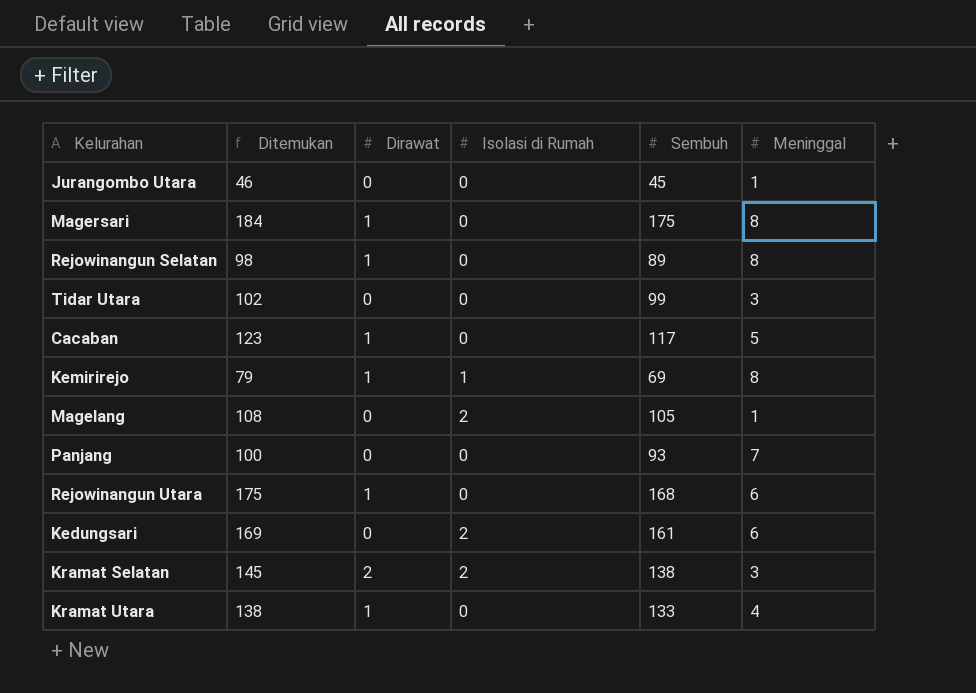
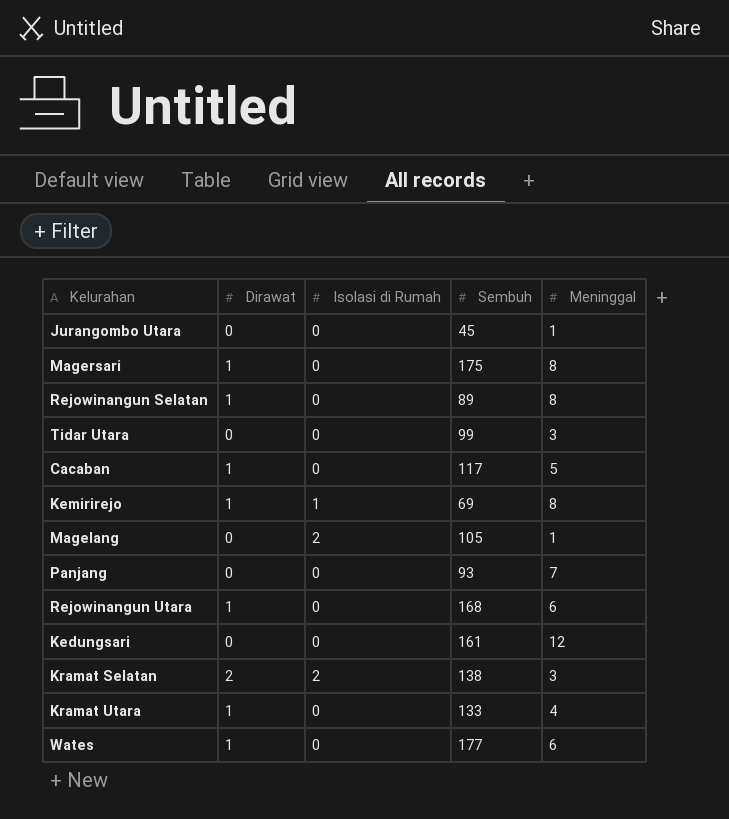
column Ditemukan | formula: [Dirawat] + [Isolasi di Rumah] + [Sembuh] + [Meninggal] -> none
Kedungsari | Isolasi di Rumah: 2 -> 0
Kedungsari | Meninggal: 6 -> 12
row Wates: none -> 1 | 0 | 177 | 6

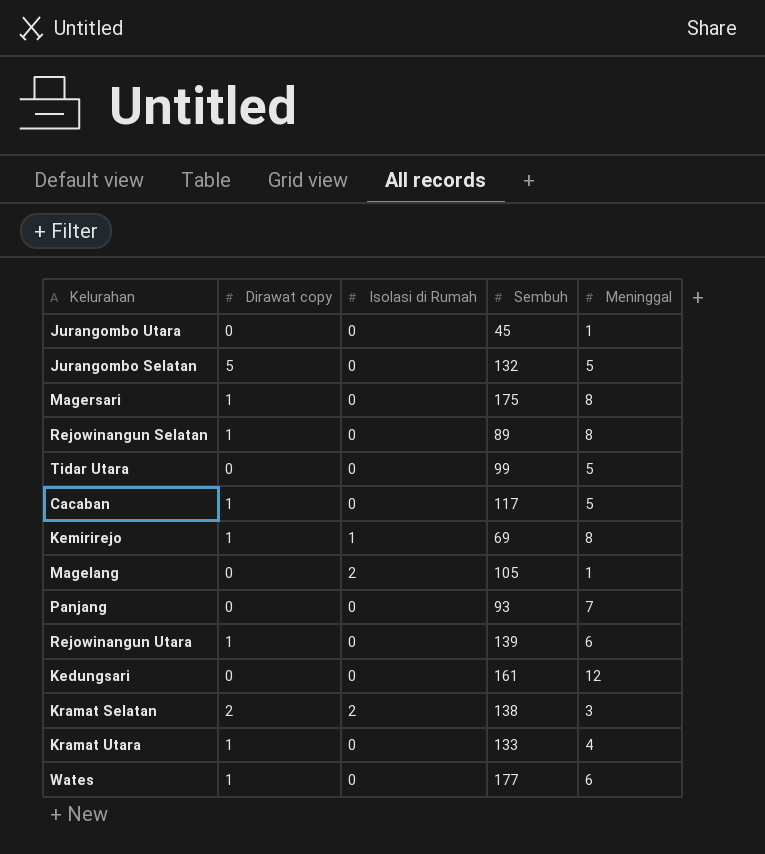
column name: Dirawat -> Dirawat copy
row Jurangombo Selatan: none -> 5 | 0 | 132 | 5
Tidar Utara | Meninggal: 3 -> 5
Rejowinangun Utara | Sembuh: 168 -> 139

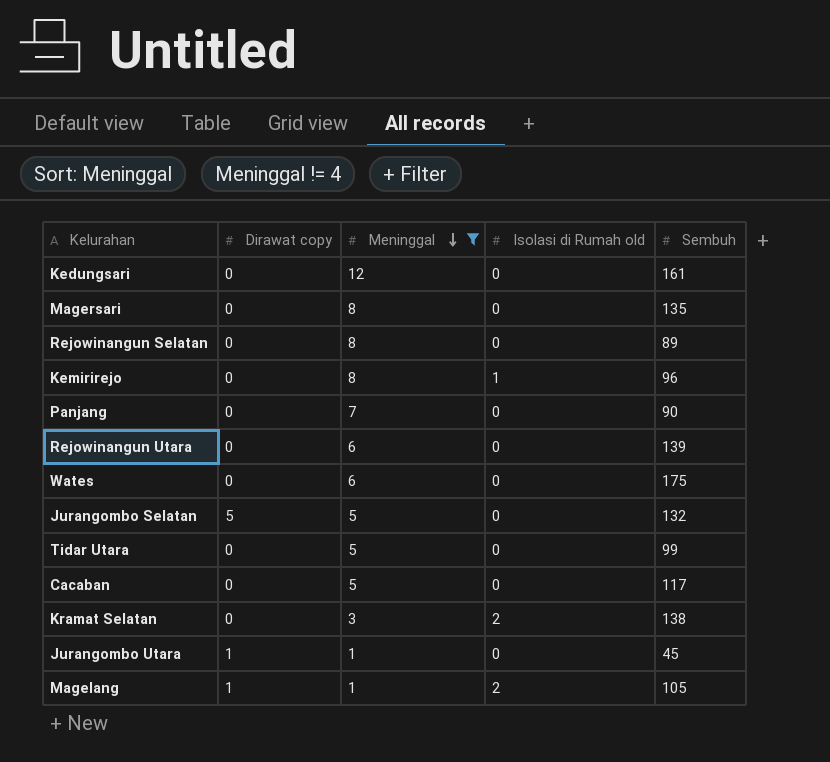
filter: none -> Meninggal != 4
row order: none -> Meninggal descending
column Meninggal | position: 5 -> 3
column name: Isolasi di Rumah -> Isolasi di Rumah old
Magersari | Dirawat copy: 1 -> 0
Magersari | Sembuh: 175 -> 135
Rejowinangun Selatan | Dirawat copy: 1 -> 0
Kemirirejo | Dirawat copy: 1 -> 0
Kemirirejo | Sembuh: 69 -> 96
Panjang | Sembuh: 93 -> 90
Rejowinangun Utara | Dirawat copy: 1 -> 0
Wates | Dirawat copy: 1 -> 0
Wates | Sembuh: 177 -> 175
Cacaban | Dirawat copy: 1 -> 0
Kramat Selatan | Dirawat copy: 2 -> 0
Jurangombo Utara | Dirawat copy: 0 -> 1
Magelang | Dirawat copy: 0 -> 1

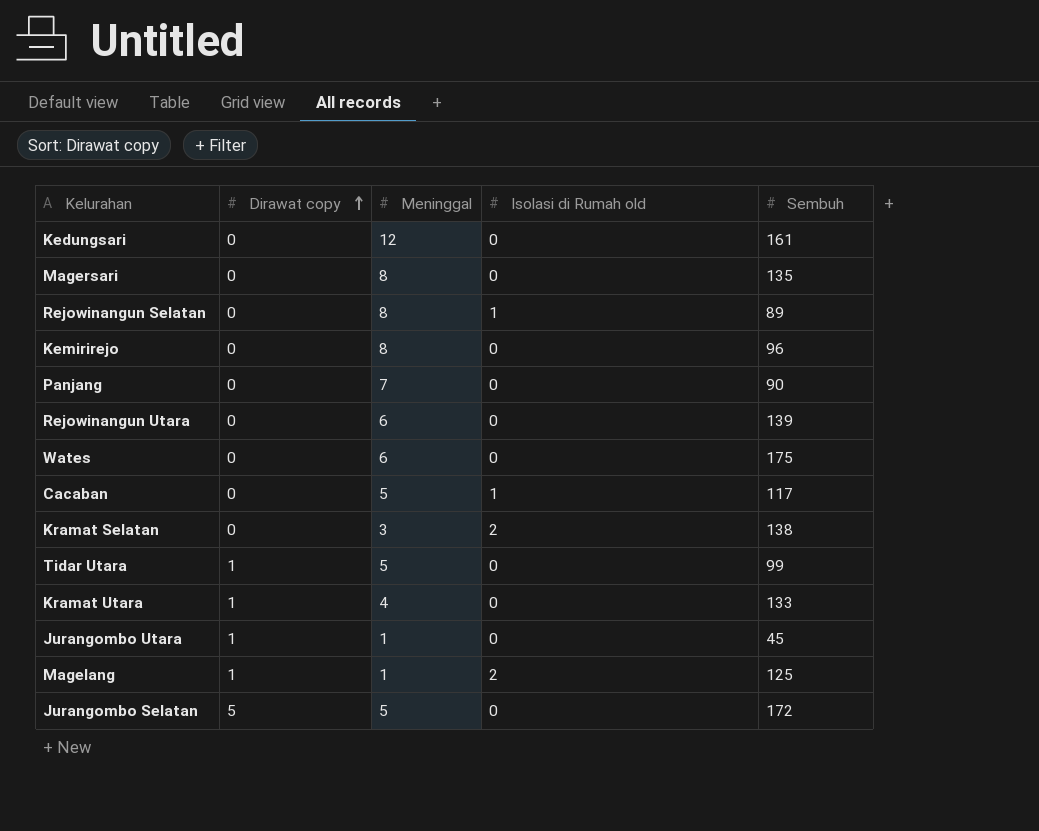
filter: Meninggal != 4 -> none
row order: Meninggal descending -> Dirawat copy ascending
Rejowinangun Selatan | Isolasi di Rumah old: 0 -> 1
Kemirirejo | Isolasi di Rumah old: 1 -> 0
Cacaban | Isolasi di Rumah old: 0 -> 1
Tidar Utara | Dirawat copy: 0 -> 1
Magelang | Sembuh: 105 -> 125
Jurangombo Selatan | Sembuh: 132 -> 172

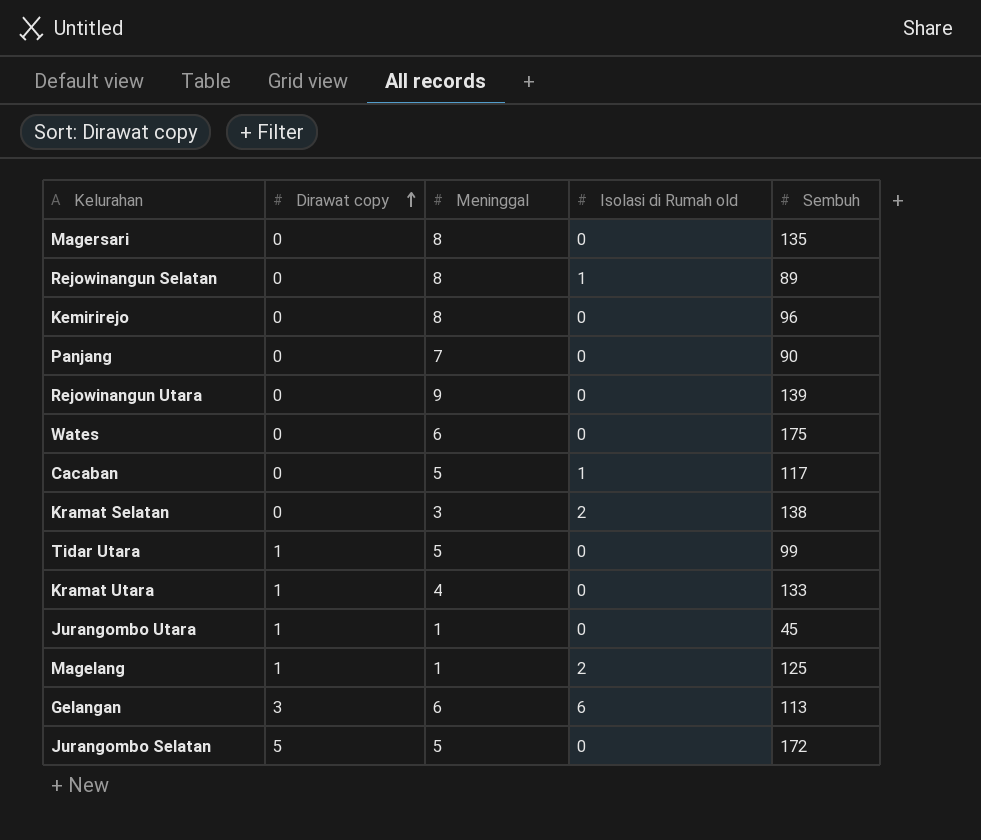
row Kedungsari: 0 | 12 | 0 | 161 -> none
Rejowinangun Utara | Meninggal: 6 -> 9
row Gelangan: none -> 3 | 6 | 6 | 113

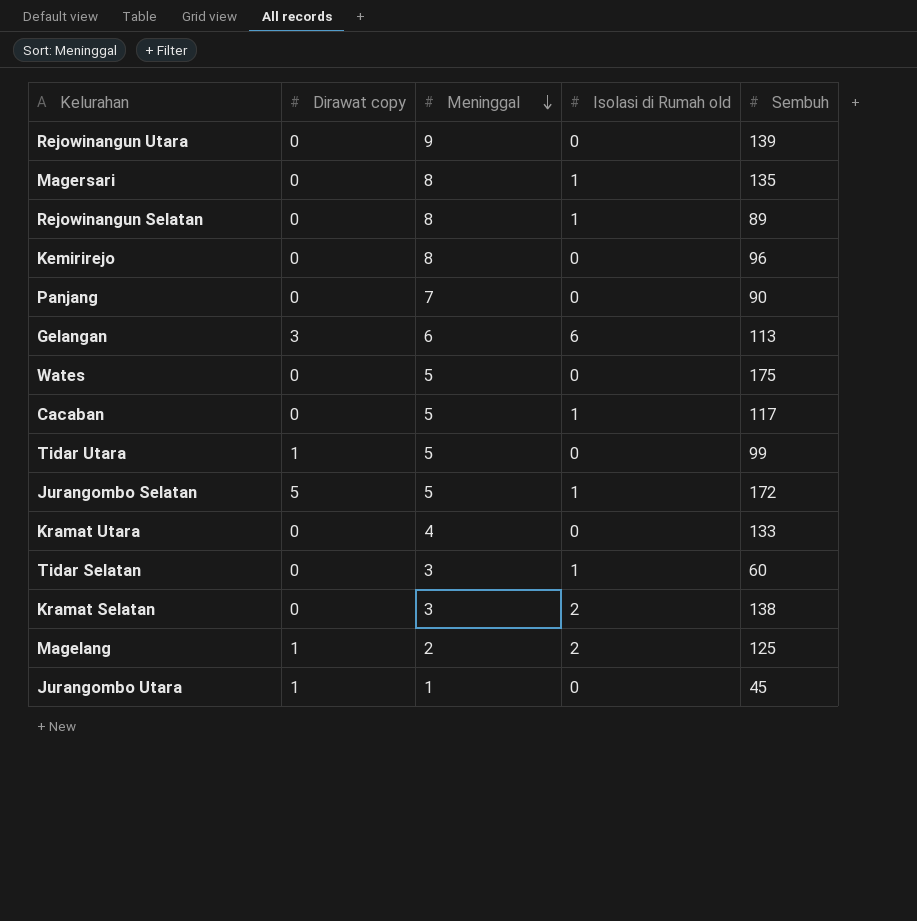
row order: Dirawat copy ascending -> Meninggal descending
Magersari | Isolasi di Rumah old: 0 -> 1
Wates | Meninggal: 6 -> 5
Jurangombo Selatan | Isolasi di Rumah old: 0 -> 1
Kramat Utara | Dirawat copy: 1 -> 0
row Tidar Selatan: none -> 0 | 3 | 1 | 60
Magelang | Meninggal: 1 -> 2

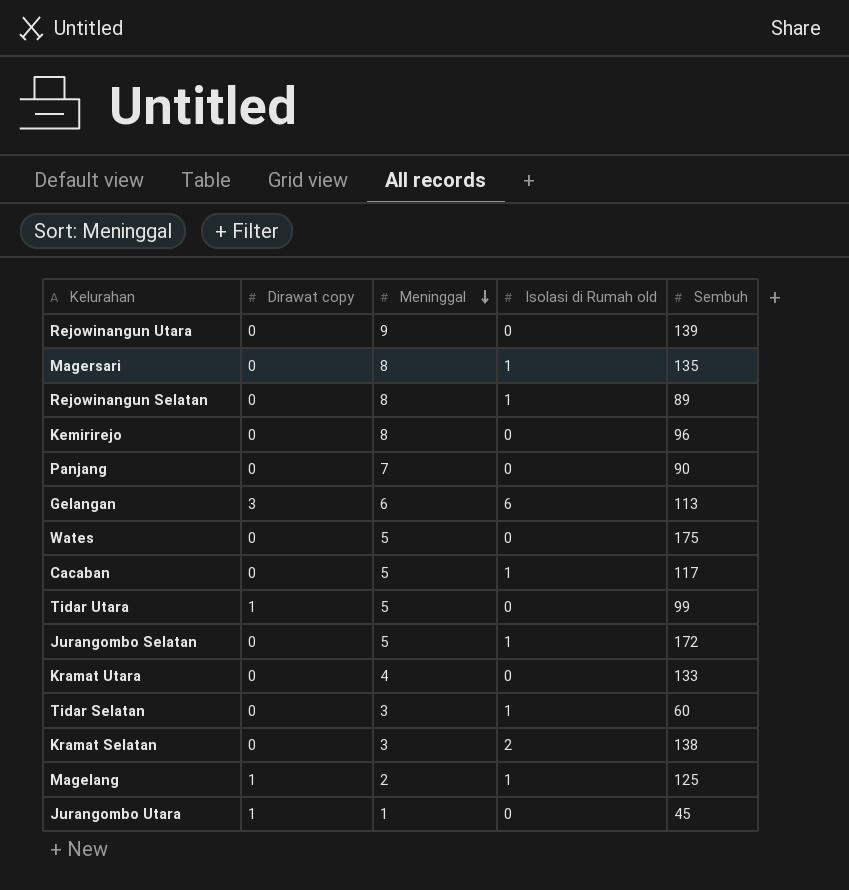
Jurangombo Selatan | Dirawat copy: 5 -> 0
Magelang | Isolasi di Rumah old: 2 -> 1

